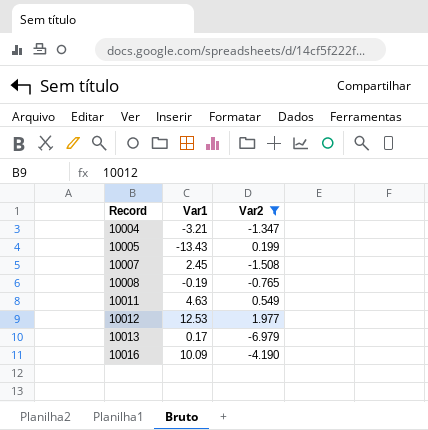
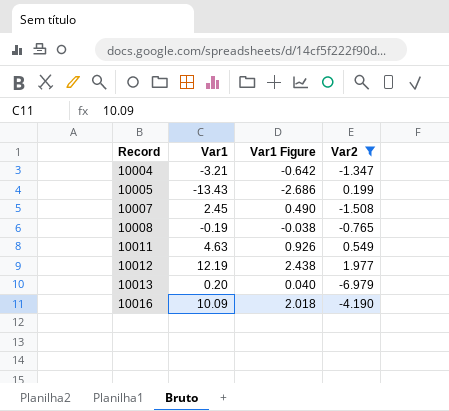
column Var1 Figure | formula: none -> [Var1] * 0.2
10012 | Var1: 12.53 -> 12.19
10013 | Var1: 0.17 -> 0.20

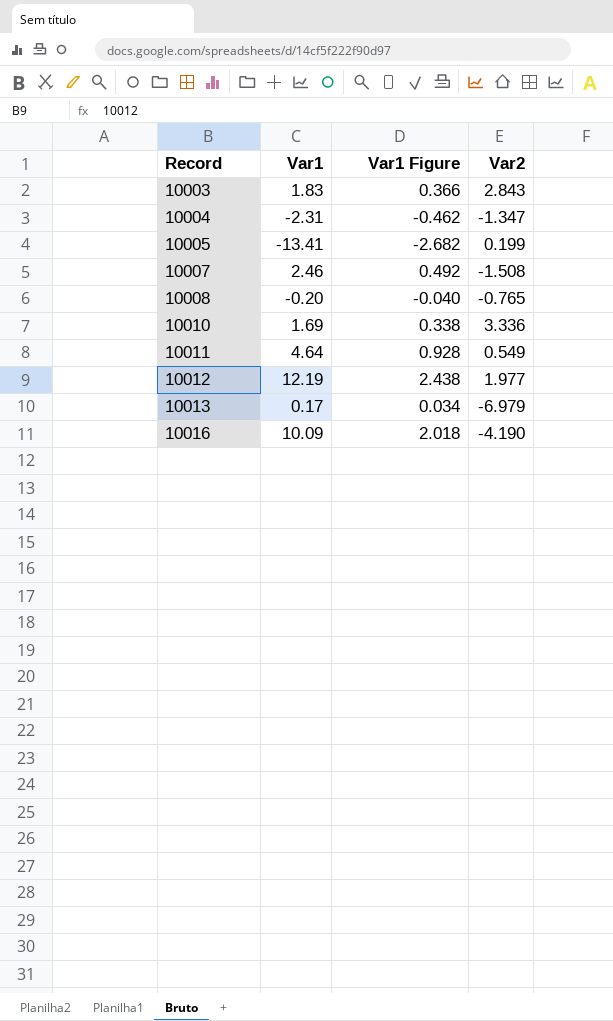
filter: Var2 <= 1.977 -> none
10004 | Var1: -3.21 -> -2.31
10004 | Var1 Figure: -0.642 -> -0.462
10005 | Var1: -13.43 -> -13.41
10005 | Var1 Figure: -2.686 -> -2.682
10007 | Var1: 2.45 -> 2.46
10007 | Var1 Figure: 0.490 -> 0.492
10008 | Var1: -0.19 -> -0.20
10008 | Var1 Figure: -0.038 -> -0.040
10011 | Var1: 4.63 -> 4.64
10011 | Var1 Figure: 0.926 -> 0.928
10013 | Var1: 0.20 -> 0.17
10013 | Var1 Figure: 0.040 -> 0.034

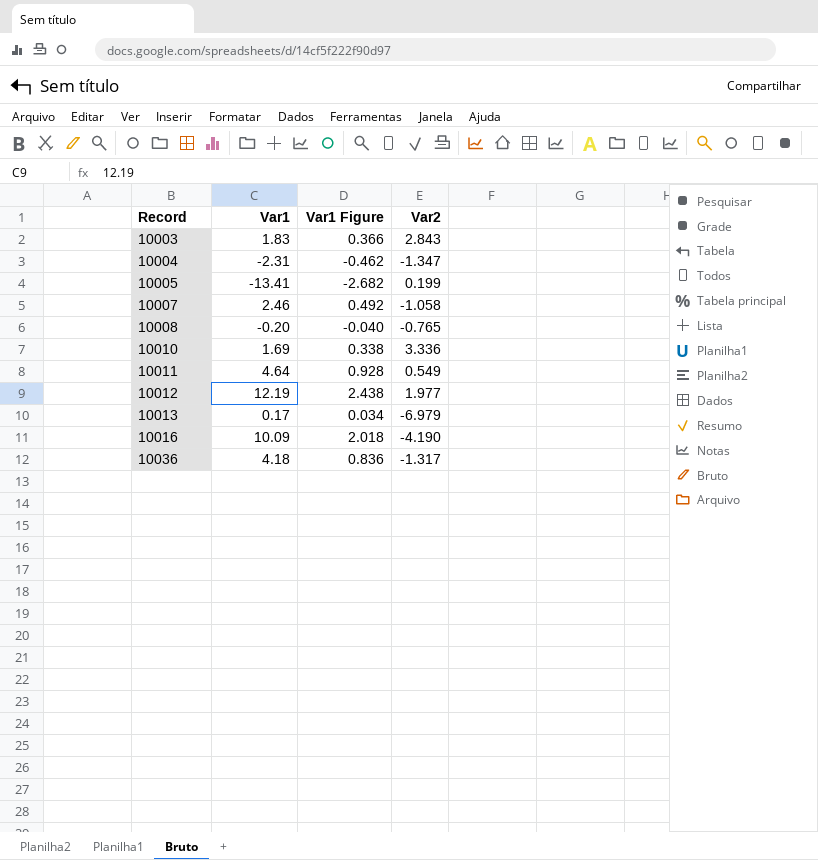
10007 | Var2: -1.508 -> -1.058
row 10036: none -> 4.18 | 0.836 | -1.317

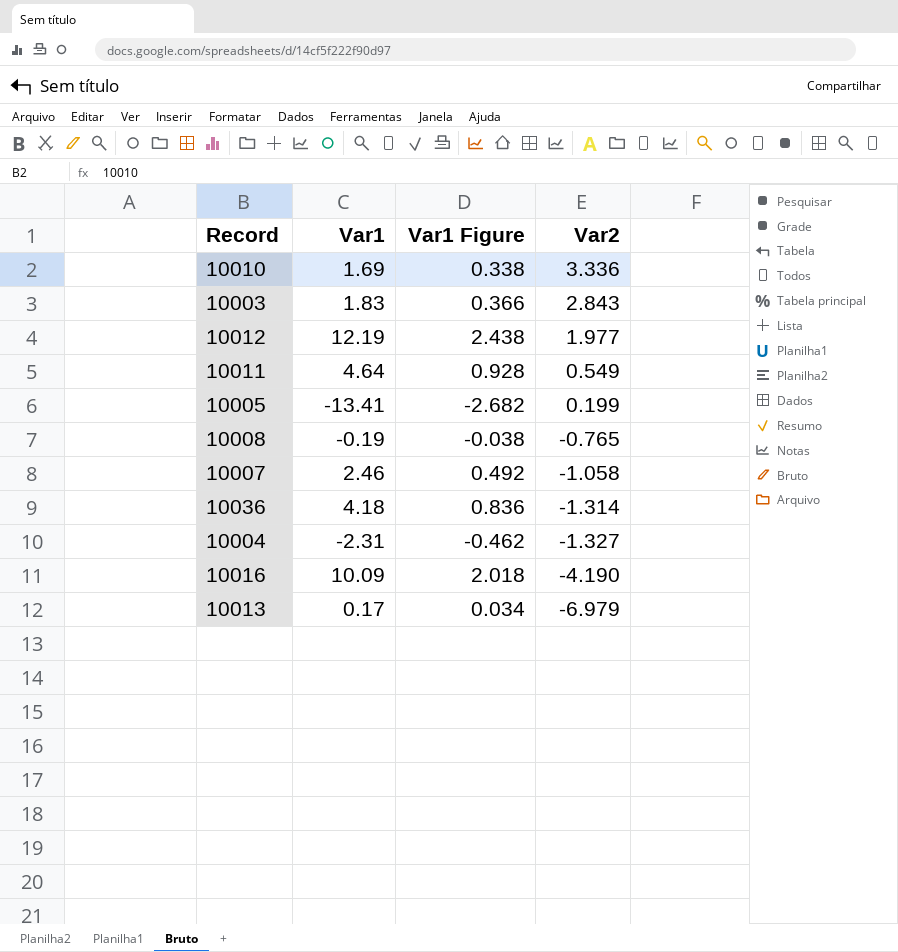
row order: Record ascending -> Var2 descending
10008 | Var1: -0.20 -> -0.19
10008 | Var1 Figure: -0.040 -> -0.038
10036 | Var2: -1.317 -> -1.314
10004 | Var2: -1.347 -> -1.327

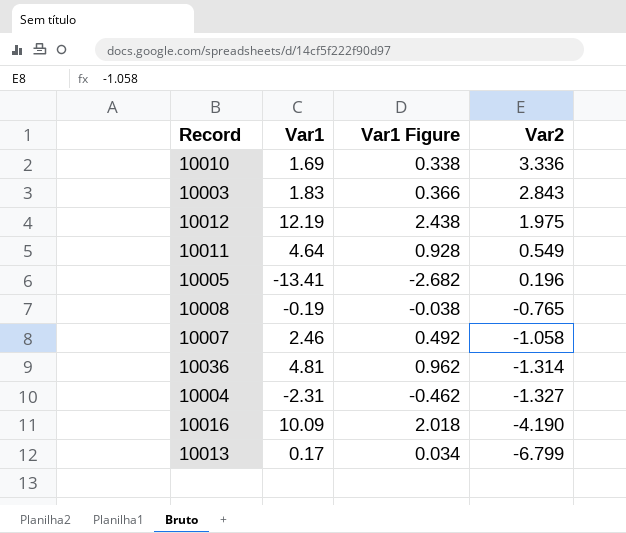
10012 | Var2: 1.977 -> 1.975
10005 | Var2: 0.199 -> 0.196
10036 | Var1: 4.18 -> 4.81
10036 | Var1 Figure: 0.836 -> 0.962
10013 | Var2: -6.979 -> -6.799

